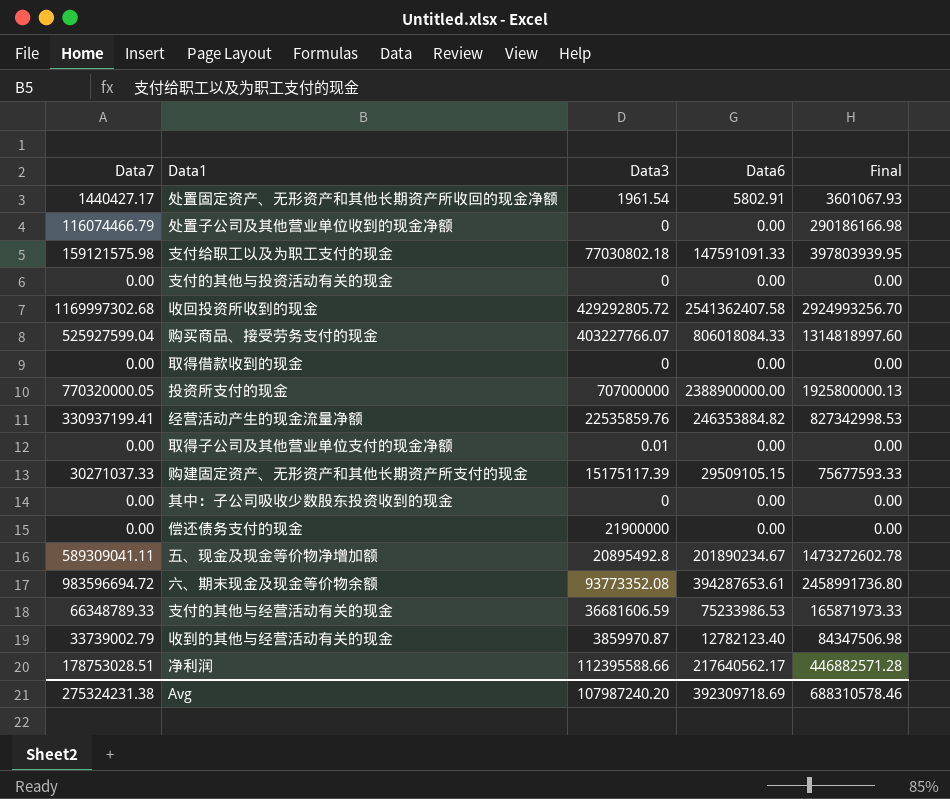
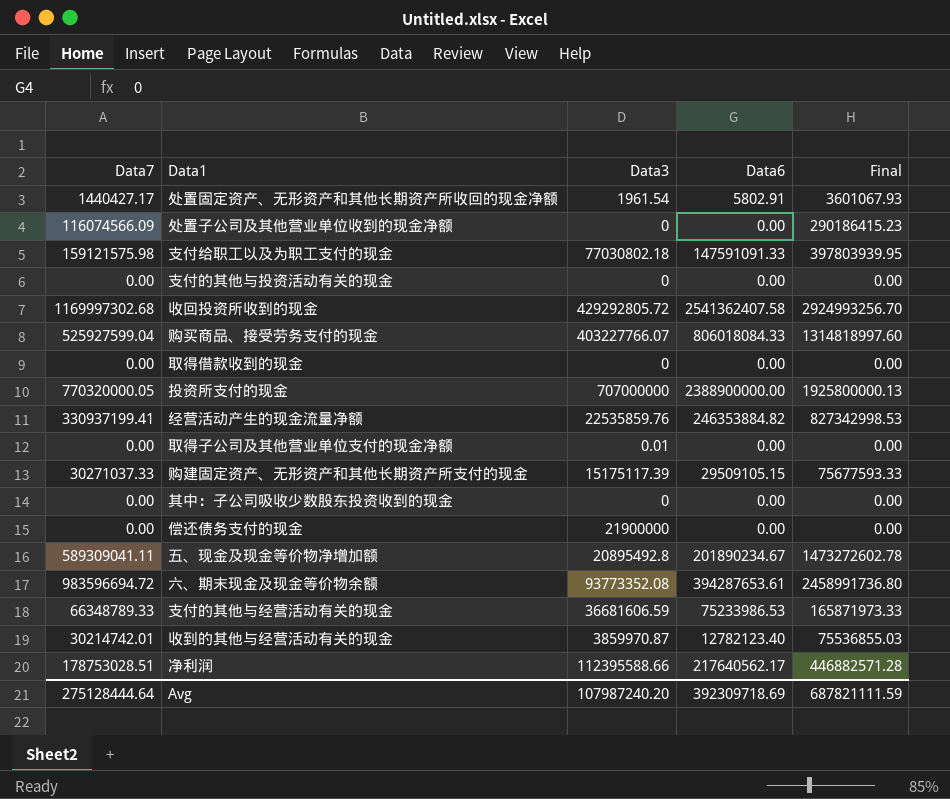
处置子公司及其他营业单位收到的现金净额 | Data7: 116074466.79 -> 116074566.09
处置子公司及其他营业单位收到的现金净额 | Final: 290186166.98 -> 290186415.23
收到的其他与经营活动有关的现金 | Data7: 33739002.79 -> 30214742.01
收到的其他与经营活动有关的现金 | Final: 84347506.98 -> 75536855.03
Avg | Data7: 275324231.38 -> 275128444.64
Avg | Final: 688310578.46 -> 687821111.59

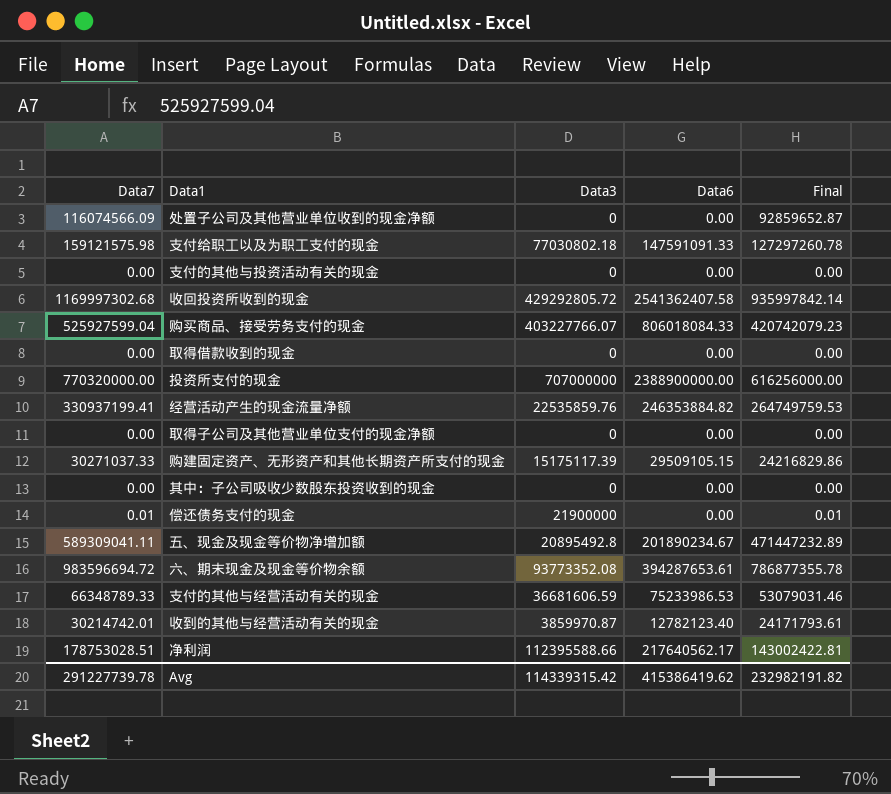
column Final | formula: [Data7] * 2.5 -> [Data7] * 0.8
row 处置固定资产、无形资产和其他长期资产所收回的现金净额: 1440427.17 | 1961.54 | 5802.91 | 3601067.93 -> none
投资所支付的现金 | Data7: 770320000.05 -> 770320000.00
取得子公司及其他营业单位支付的现金净额 | Data3: 0.01 -> 0
偿还债务支付的现金 | Data7: 0.00 -> 0.01
Avg | Data7: 275128444.64 -> 291227739.78
Avg | Data3: 107987240.20 -> 114339315.42
Avg | Data6: 392309718.69 -> 415386419.62
Avg | Final: 687821111.59 -> 232982191.82

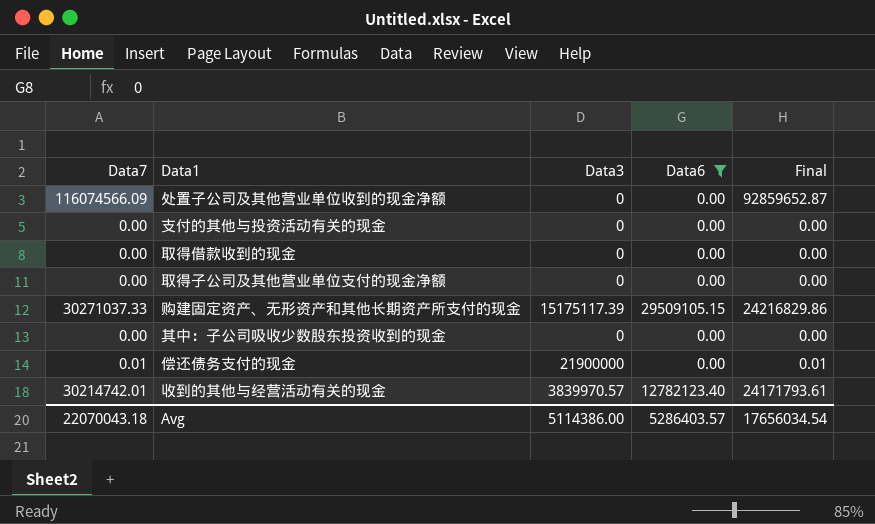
filter: none -> Data6 <= 29509105.15
收到的其他与经营活动有关的现金 | Data3: 3859970.87 -> 3839970.57
Avg | Data7: 291227739.78 -> 22070043.18
Avg | Data3: 114339315.42 -> 5114386.00
Avg | Data6: 415386419.62 -> 5286403.57
Avg | Final: 232982191.82 -> 17656034.54

